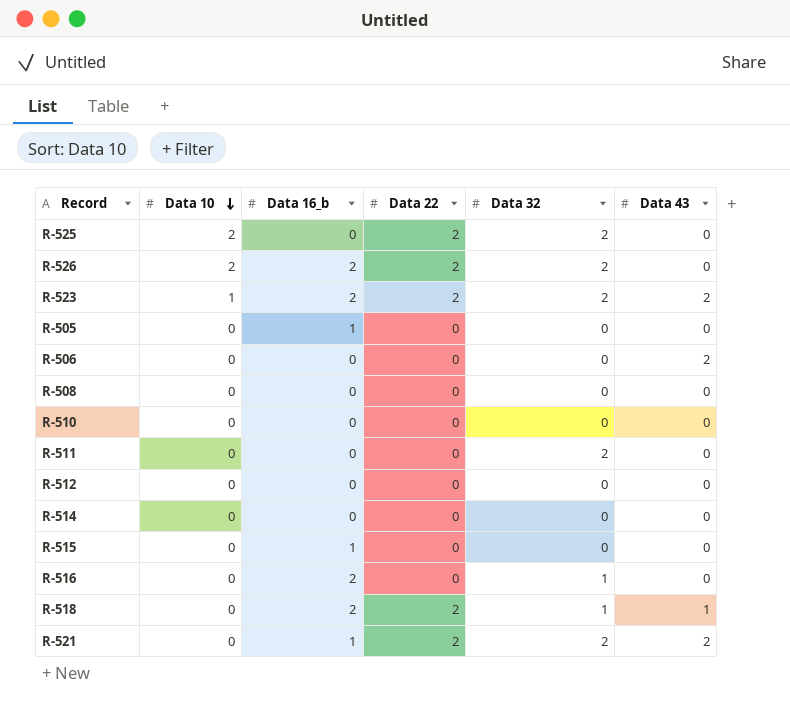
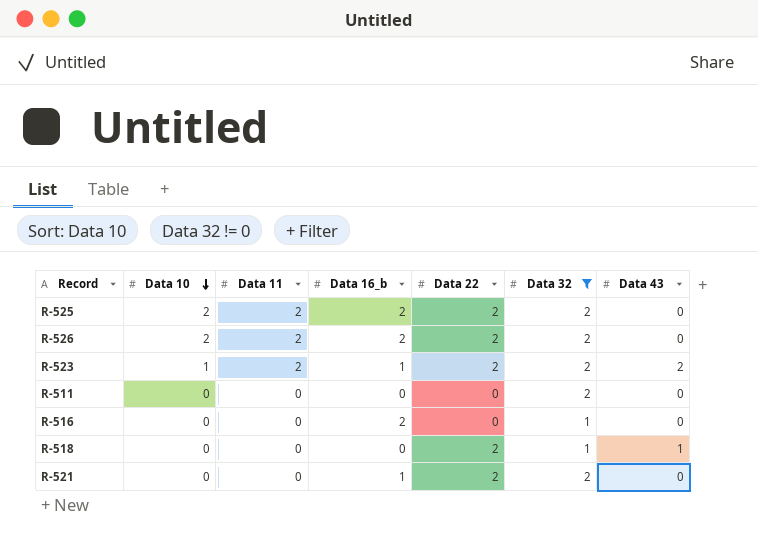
filter: none -> Data 32 != 0
column Data 11 | position: none -> 3
R-525 | Data 16_b: 0 -> 2
R-523 | Data 16_b: 2 -> 1
R-518 | Data 16_b: 2 -> 0
R-521 | Data 43: 2 -> 0

